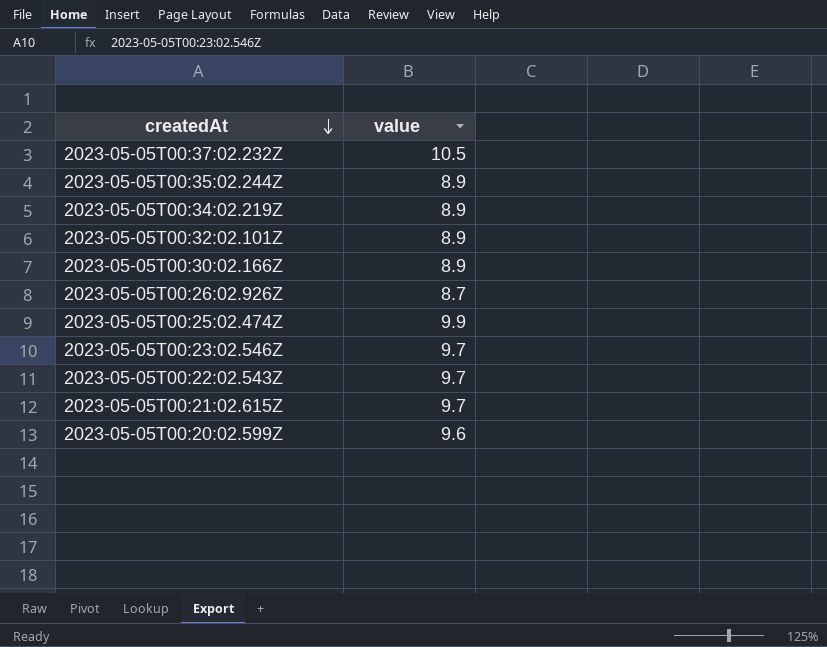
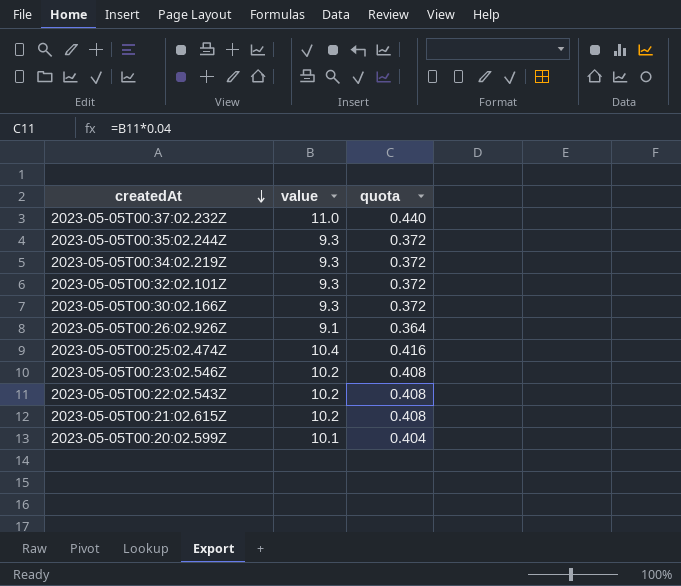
column quota | formula: none -> [value] * 0.04
2023-05-05T00:37:02.232Z | value: 10.5 -> 11.0
2023-05-05T00:35:02.244Z | value: 8.9 -> 9.3
2023-05-05T00:34:02.219Z | value: 8.9 -> 9.3
2023-05-05T00:32:02.101Z | value: 8.9 -> 9.3
2023-05-05T00:30:02.166Z | value: 8.9 -> 9.3
2023-05-05T00:26:02.926Z | value: 8.7 -> 9.1
2023-05-05T00:25:02.474Z | value: 9.9 -> 10.4
2023-05-05T00:23:02.546Z | value: 9.7 -> 10.2
2023-05-05T00:22:02.543Z | value: 9.7 -> 10.2
2023-05-05T00:21:02.615Z | value: 9.7 -> 10.2
2023-05-05T00:20:02.599Z | value: 9.6 -> 10.1

